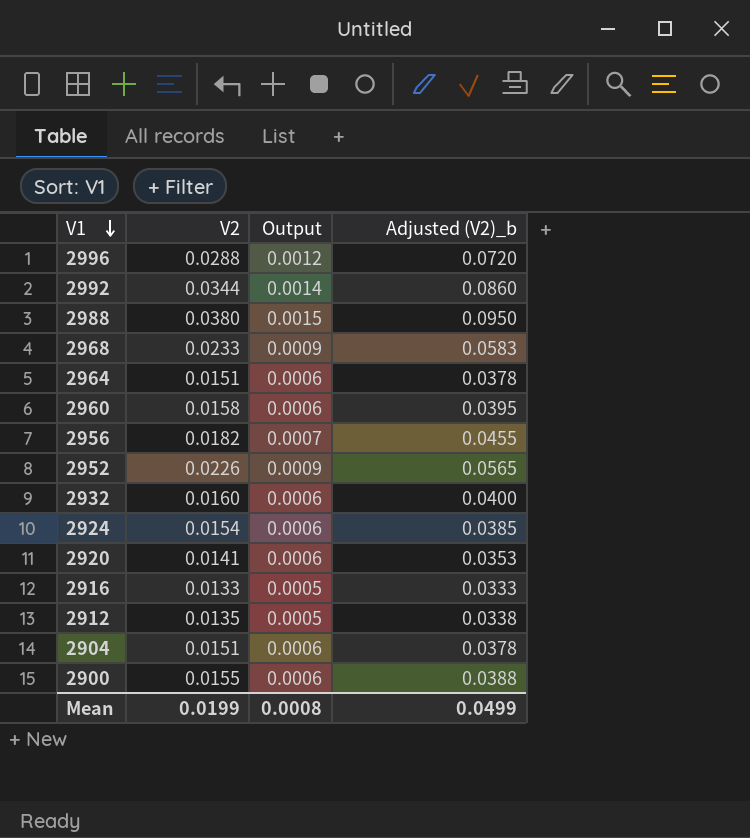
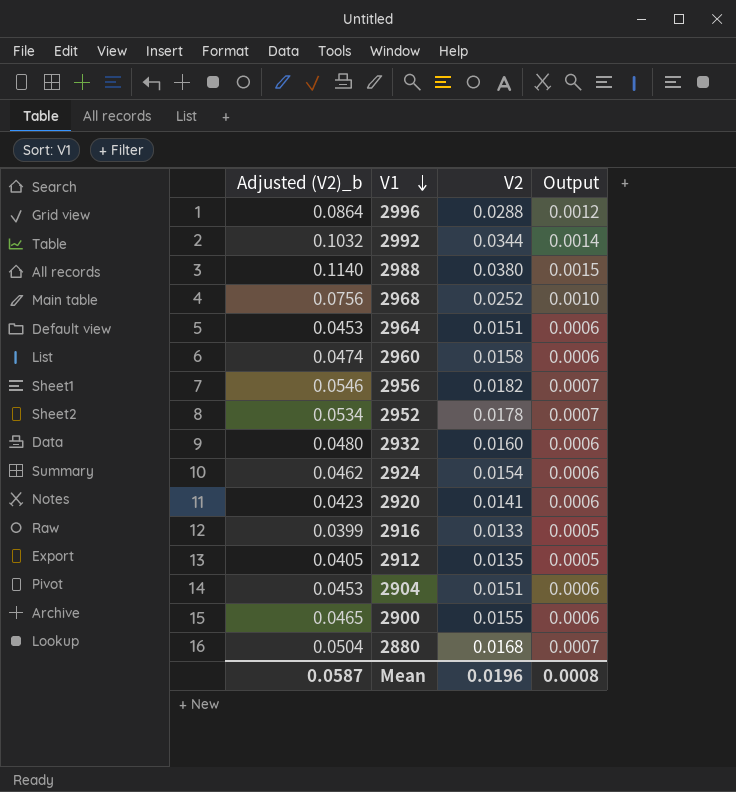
column Adjusted (V2)_b | formula: [V2] * 2.5 -> [V2] * 3
column Adjusted (V2)_b | position: 4 -> 1
2968 | V2: 0.0233 -> 0.0252
2968 | Output: 0.0009 -> 0.0010
2952 | V2: 0.0226 -> 0.0178
2952 | Output: 0.0009 -> 0.0007
row 2880: none -> 0.0504 | 0.0168 | 0.0007
Mean | Adjusted (V2)_b: 0.0499 -> 0.0587
Mean | V2: 0.0199 -> 0.0196

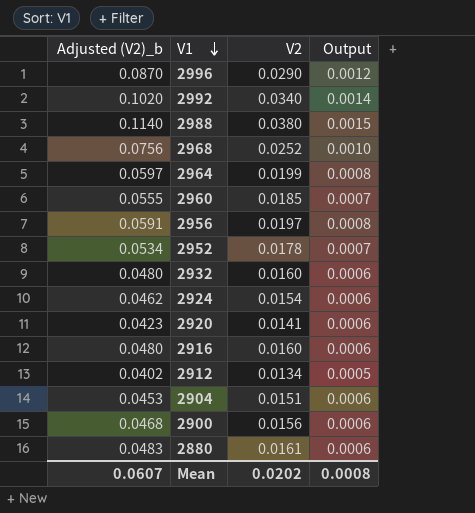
2996 | Adjusted (V2)_b: 0.0864 -> 0.0870
2996 | V2: 0.0288 -> 0.0290
2992 | Adjusted (V2)_b: 0.1032 -> 0.1020
2992 | V2: 0.0344 -> 0.0340
2964 | Adjusted (V2)_b: 0.0453 -> 0.0597
2964 | V2: 0.0151 -> 0.0199
2964 | Output: 0.0006 -> 0.0008
2960 | Adjusted (V2)_b: 0.0474 -> 0.0555
2960 | V2: 0.0158 -> 0.0185
2960 | Output: 0.0006 -> 0.0007
2956 | Adjusted (V2)_b: 0.0546 -> 0.0591
2956 | V2: 0.0182 -> 0.0197
2956 | Output: 0.0007 -> 0.0008
2916 | Adjusted (V2)_b: 0.0399 -> 0.0480
2916 | V2: 0.0133 -> 0.0160
2916 | Output: 0.0005 -> 0.0006
2912 | Adjusted (V2)_b: 0.0405 -> 0.0402
2912 | V2: 0.0135 -> 0.0134
2900 | Adjusted (V2)_b: 0.0465 -> 0.0468
2900 | V2: 0.0155 -> 0.0156
2880 | Adjusted (V2)_b: 0.0504 -> 0.0483
2880 | V2: 0.0168 -> 0.0161
2880 | Output: 0.0007 -> 0.0006
Mean | Adjusted (V2)_b: 0.0587 -> 0.0607
Mean | V2: 0.0196 -> 0.0202

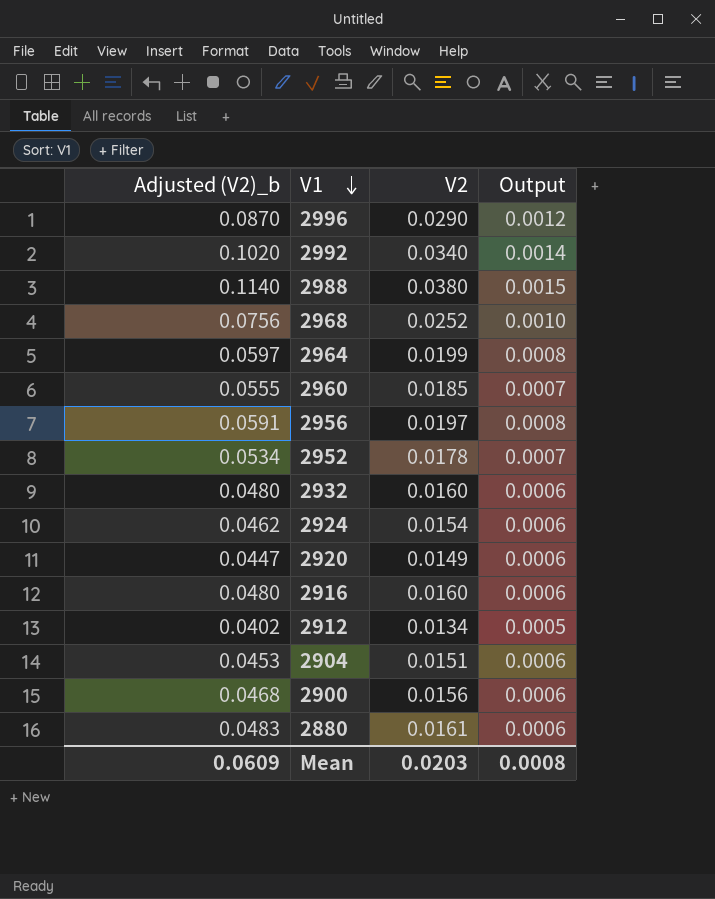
2920 | Adjusted (V2)_b: 0.0423 -> 0.0447
2920 | V2: 0.0141 -> 0.0149
Mean | Adjusted (V2)_b: 0.0607 -> 0.0609
Mean | V2: 0.0202 -> 0.0203

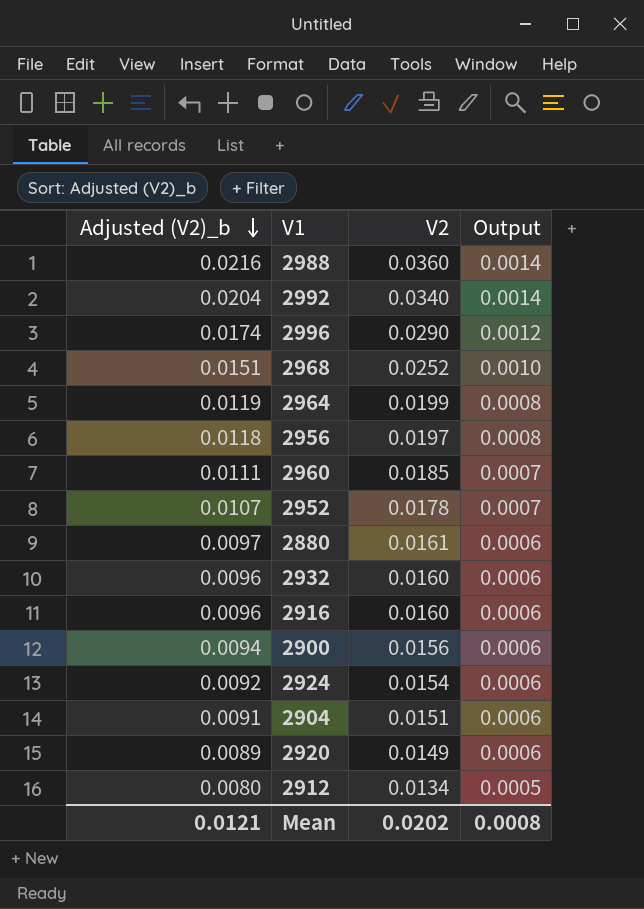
row order: V1 descending -> Adjusted (V2)_b descending
column Adjusted (V2)_b | formula: [V2] * 3 -> [V2] * 0.6
2988 | V2: 0.0380 -> 0.0360
2988 | Output: 0.0015 -> 0.0014
Mean | Adjusted (V2)_b: 0.0609 -> 0.0121
Mean | V2: 0.0203 -> 0.0202

